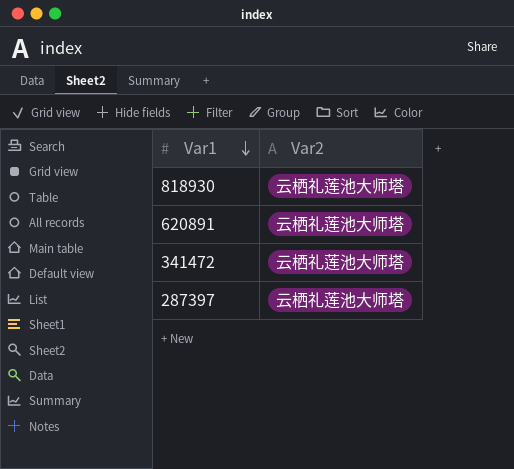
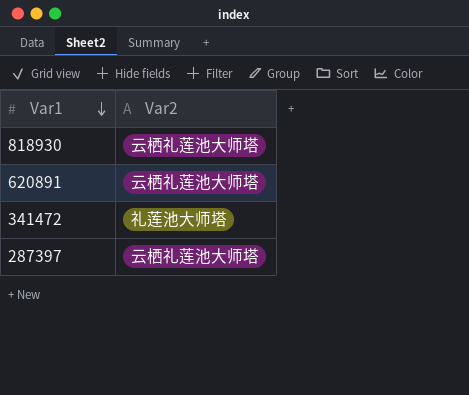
341472 | Var2: 云栖礼莲池大师塔 -> 礼莲池大师塔

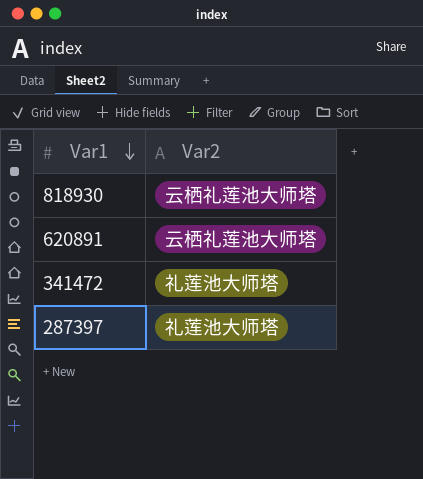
287397 | Var2: 云栖礼莲池大师塔 -> 礼莲池大师塔

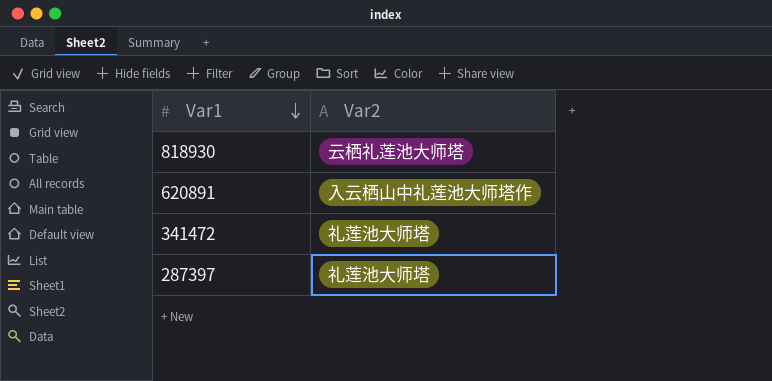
620891 | Var2: 云栖礼莲池大师塔 -> 入云栖山中礼莲池大师塔作

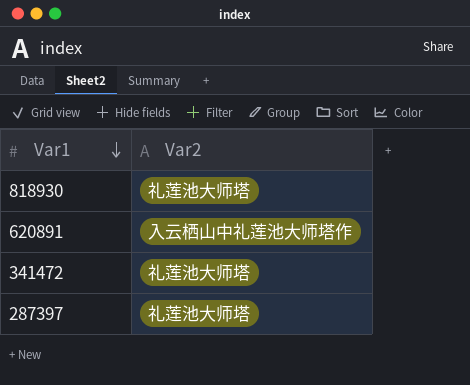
818930 | Var2: 云栖礼莲池大师塔 -> 礼莲池大师塔

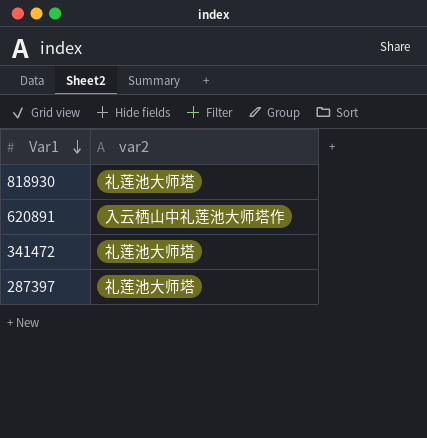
column name: Var2 -> var2

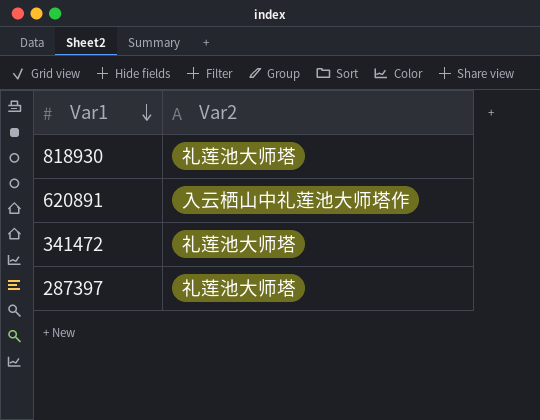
column name: var2 -> Var2

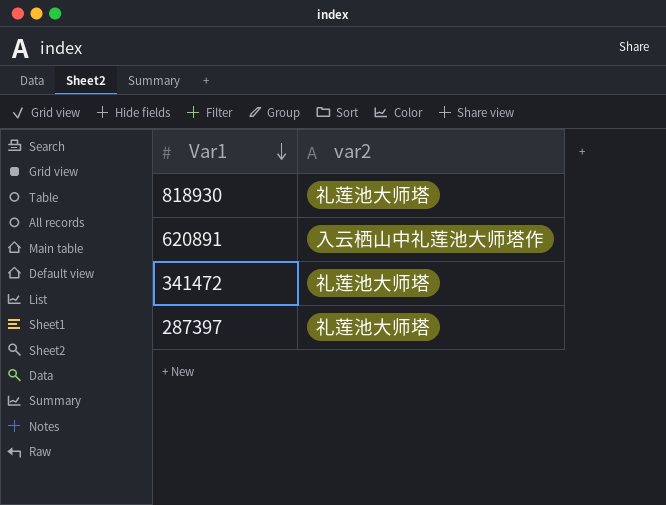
column name: Var2 -> var2

